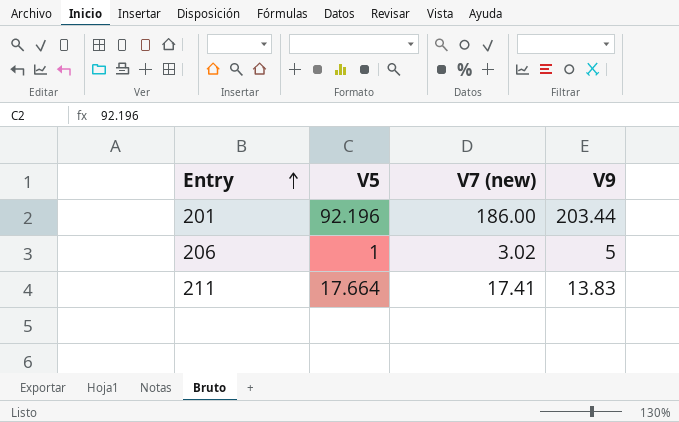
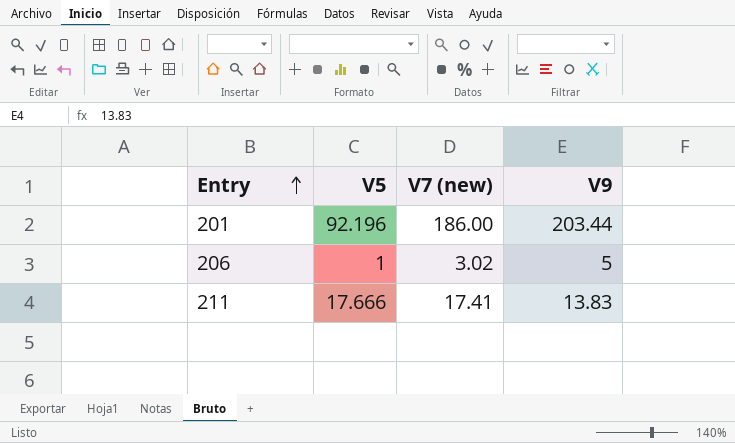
211 | V5: 17.664 -> 17.666

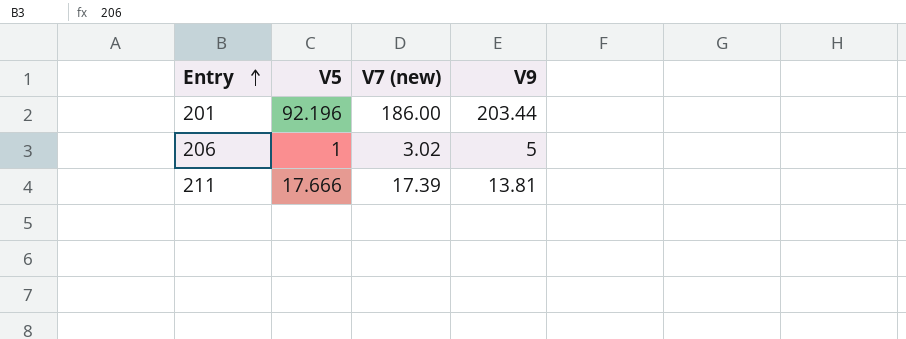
211 | V7 (new): 17.41 -> 17.39
211 | V9: 13.83 -> 13.81

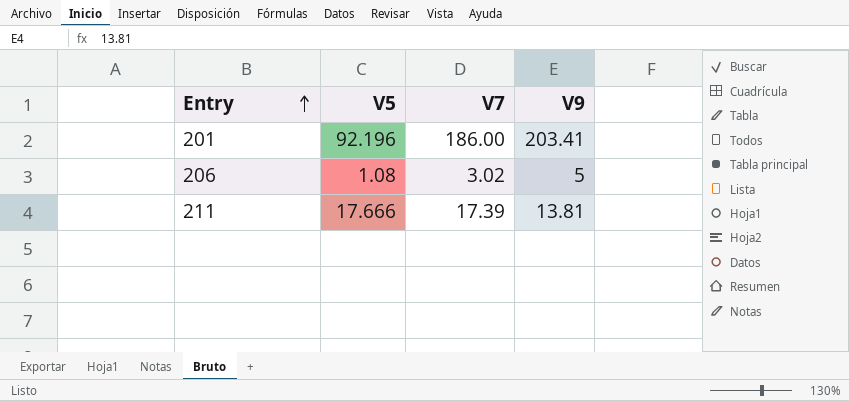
column name: V7 (new) -> V7
201 | V9: 203.44 -> 203.41
206 | V5: 1 -> 1.08

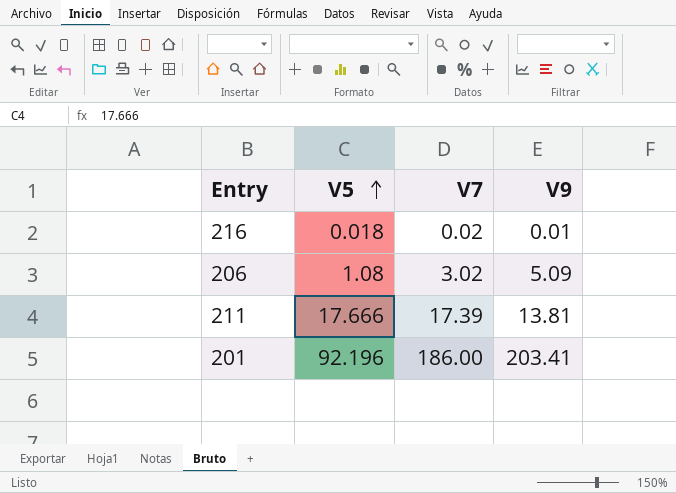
row order: Entry ascending -> V5 ascending
row 216: none -> 0.018 | 0.02 | 0.01
206 | V9: 5 -> 5.09

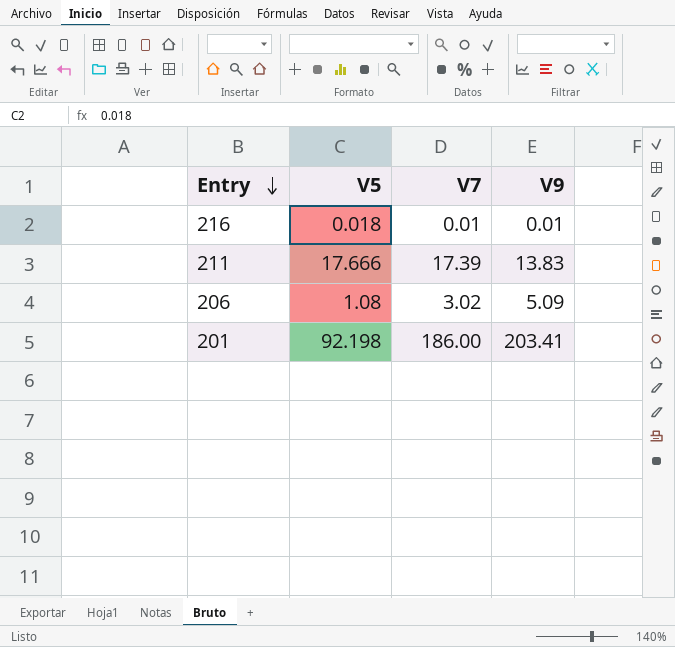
row order: V5 ascending -> Entry descending
216 | V7: 0.02 -> 0.01
211 | V9: 13.81 -> 13.83
201 | V5: 92.196 -> 92.198

